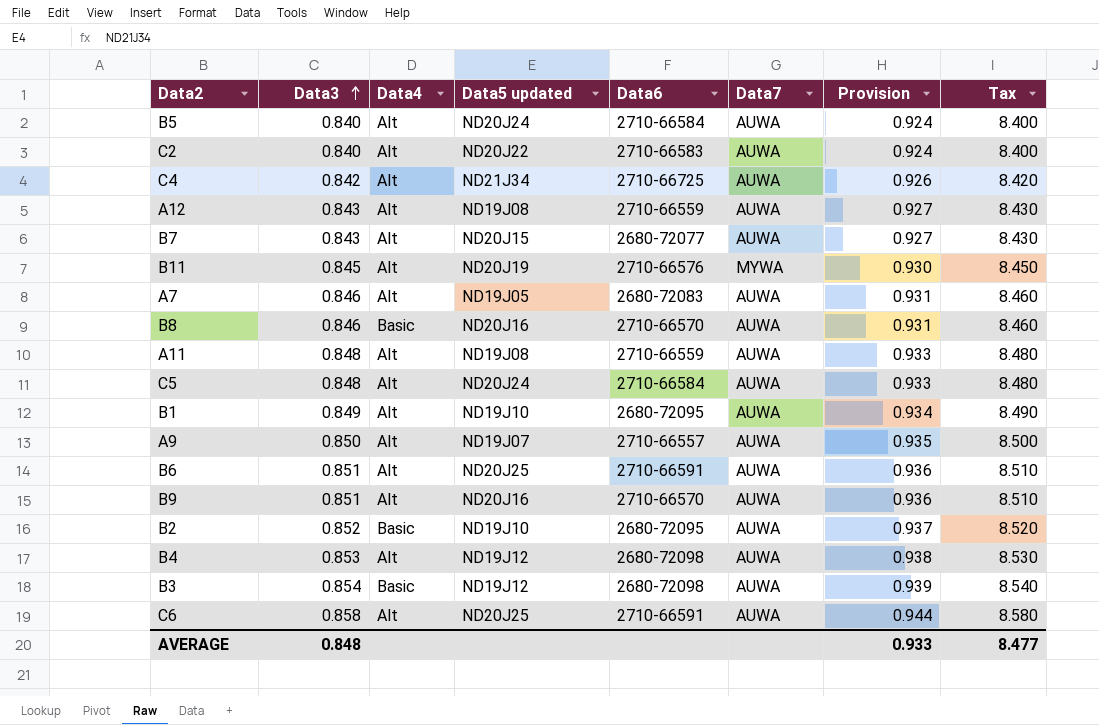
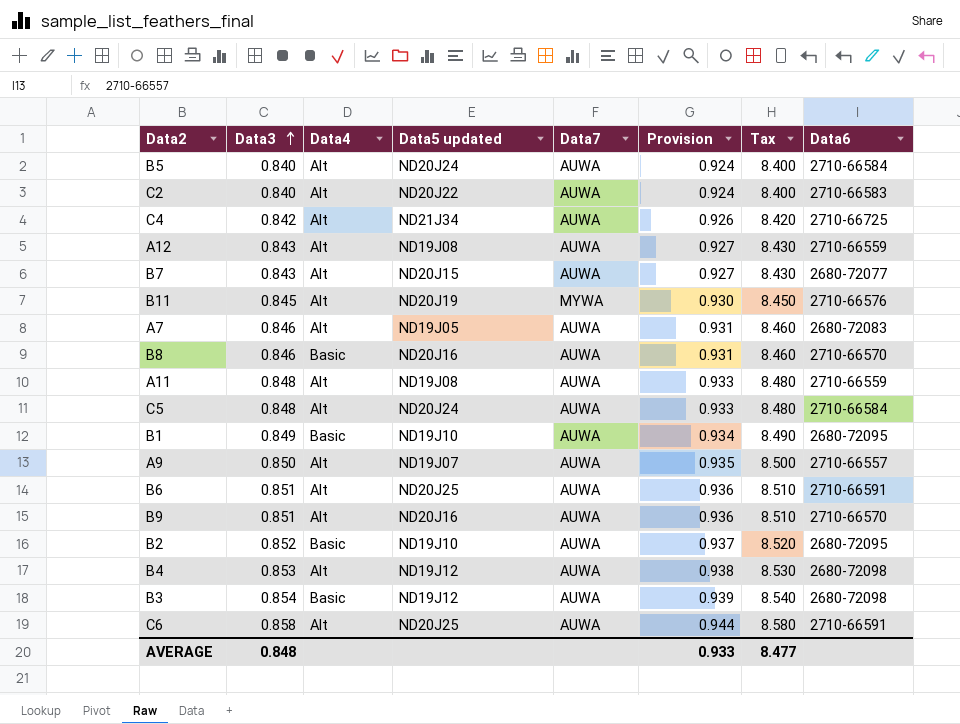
column Data6 | position: 5 -> 8
B1 | Data4: Alt -> Basic

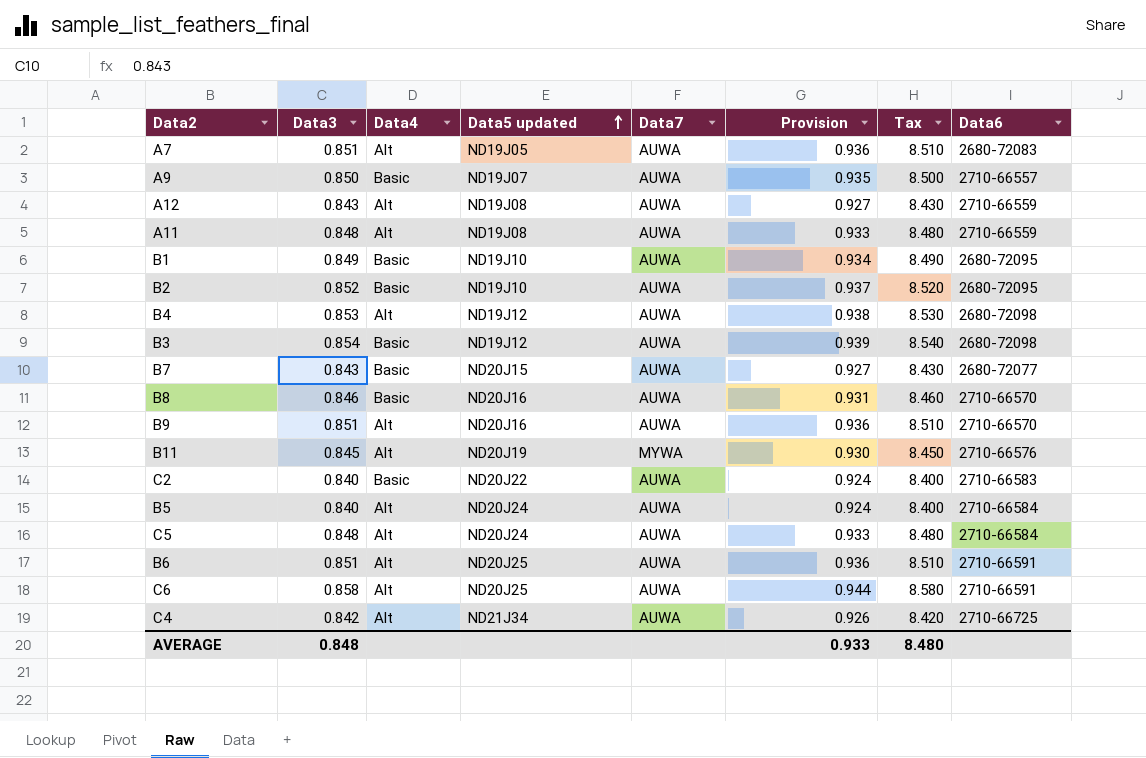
row order: Data3 ascending -> Data5 updated ascending
A7 | Data3: 0.846 -> 0.851
A7 | Provision: 0.931 -> 0.936
A7 | Tax: 8.460 -> 8.510
A9 | Data4: Alt -> Basic
B7 | Data4: Alt -> Basic
C2 | Data4: Alt -> Basic
AVERAGE | Tax: 8.477 -> 8.480

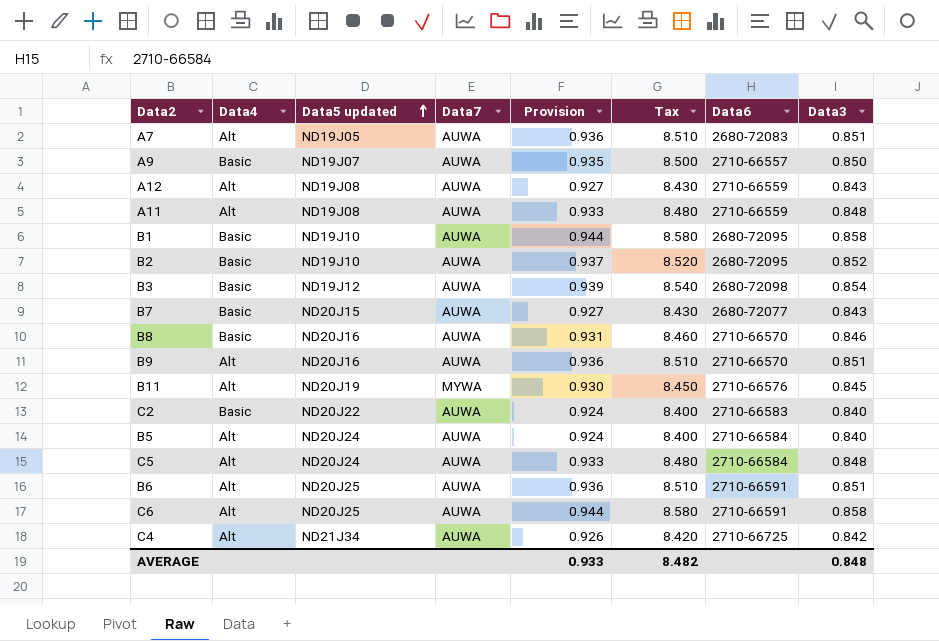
column Data3 | position: 2 -> 8
row B4: 0.853 | Alt | ND19J12 | AUWA | 0.938 | 8.530 | 2680-72098 -> none
B1 | Provision: 0.934 -> 0.944
B1 | Tax: 8.490 -> 8.580
B1 | Data3: 0.849 -> 0.858
AVERAGE | Tax: 8.480 -> 8.482

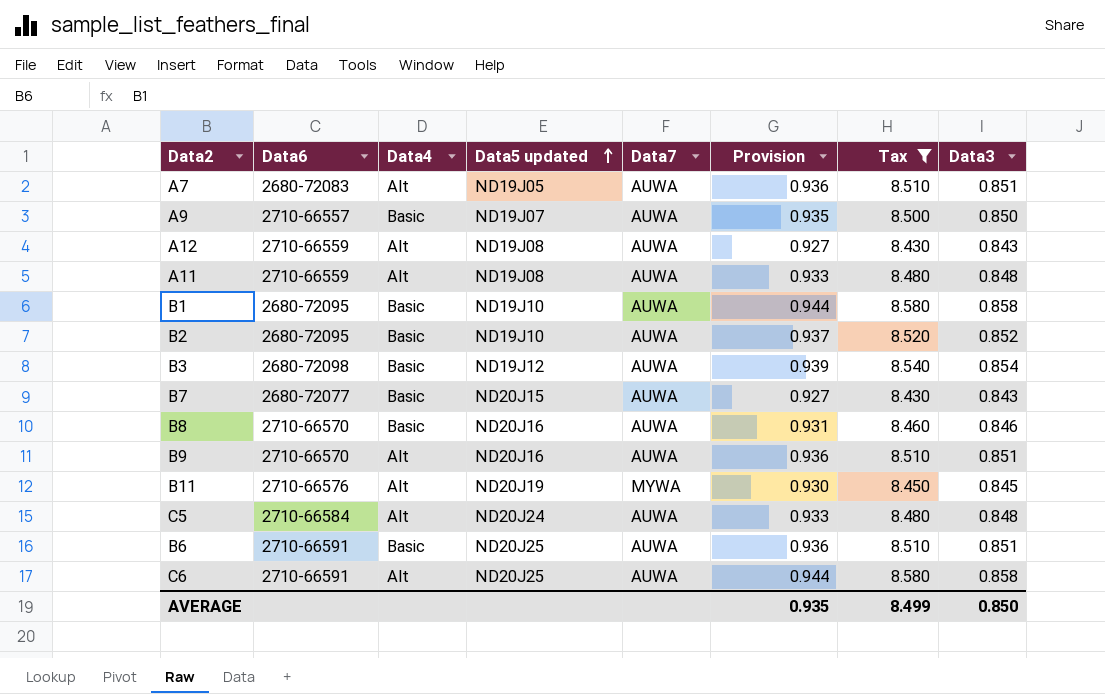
filter: none -> Tax >= 8.430
column Data6 | position: 7 -> 2
B6 | Data4: Alt -> Basic
AVERAGE | Provision: 0.933 -> 0.935
AVERAGE | Tax: 8.482 -> 8.499
AVERAGE | Data3: 0.848 -> 0.850

